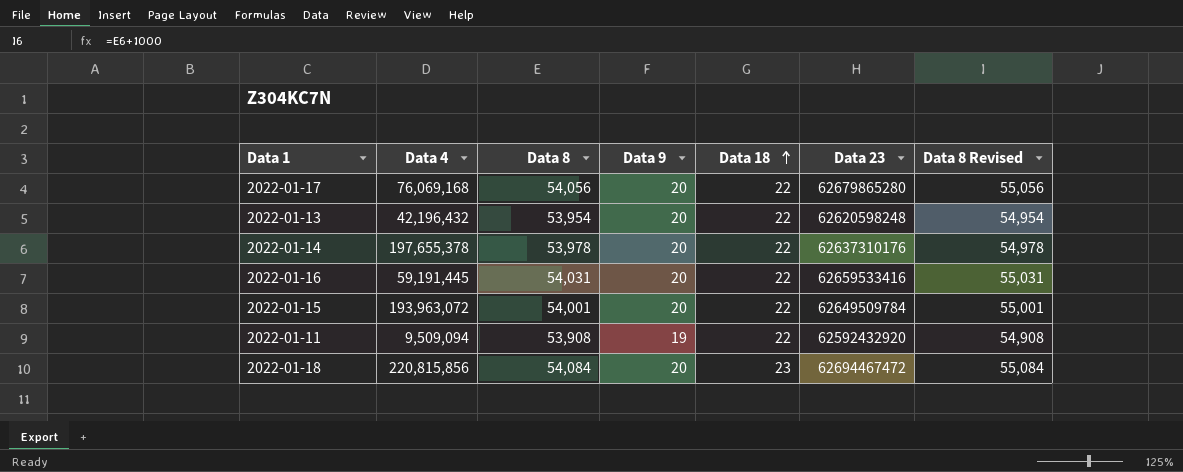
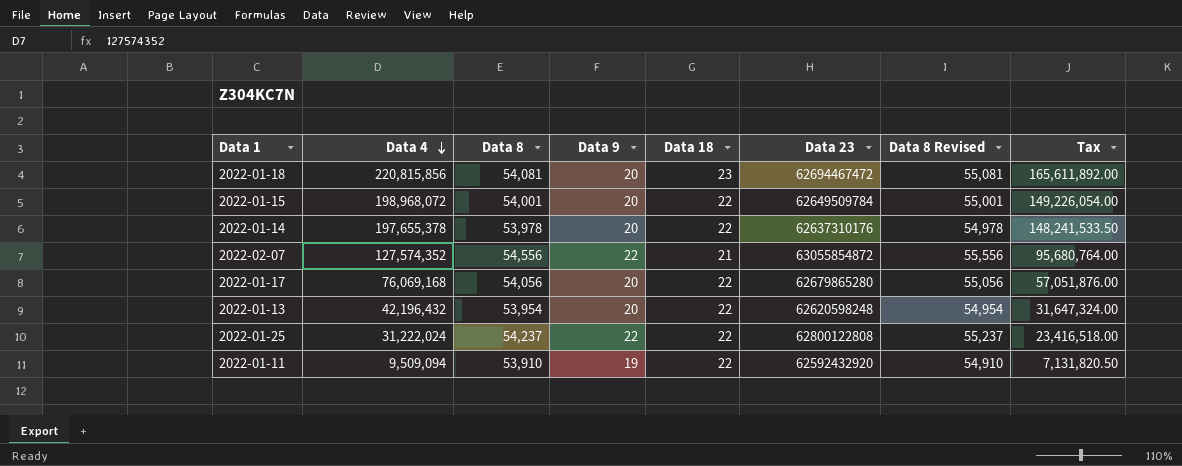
row order: Data 18 ascending -> Data 4 descending
column Tax | formula: none -> [Data 4] * 0.75
row 2022-01-16: 59,191,445 | 54,031 | 20 | 22 | 62659533416 | 55,031 -> none
2022-01-18 | Data 8: 54,084 -> 54,081
2022-01-18 | Data 8 Revised: 55,084 -> 55,081
2022-01-15 | Data 4: 193,963,072 -> 198,968,072
row 2022-02-07: none -> 127,574,352 | 54,556 | 22 | 21 | 63055854872 | 55,556 | 95,680,764.00
row 2022-01-25: none -> 31,222,024 | 54,237 | 22 | 22 | 62800122808 | 55,237 | 23,416,518.00
2022-01-11 | Data 8: 53,908 -> 53,910
2022-01-11 | Data 8 Revised: 54,908 -> 54,910

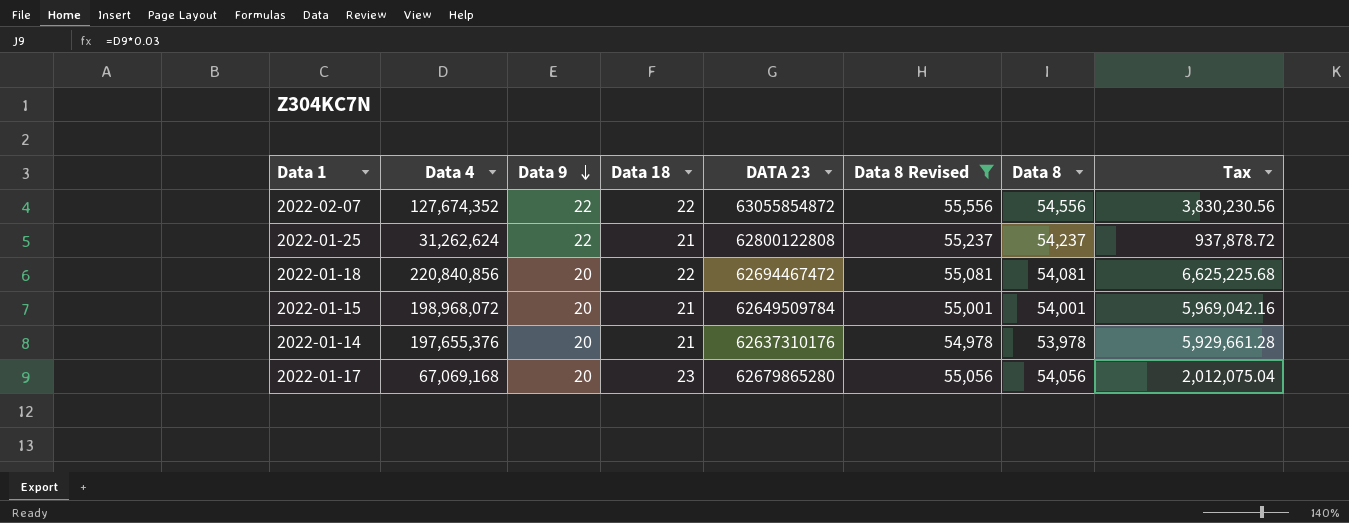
filter: none -> Data 8 Revised >= 54,978
row order: Data 4 descending -> Data 9 descending
column name: Data 23 -> DATA 23
column Data 8 | position: 3 -> 7
column Tax | formula: [Data 4] * 0.75 -> [Data 4] * 0.03
2022-02-07 | Data 4: 127,574,352 -> 127,674,352
2022-02-07 | Data 18: 21 -> 22
2022-01-25 | Data 4: 31,222,024 -> 31,262,624
2022-01-25 | Data 18: 22 -> 21
2022-01-18 | Data 4: 220,815,856 -> 220,840,856
2022-01-18 | Data 18: 23 -> 22
2022-01-15 | Data 18: 22 -> 21
2022-01-14 | Data 4: 197,655,378 -> 197,655,376
2022-01-14 | Data 18: 22 -> 21
2022-01-17 | Data 4: 76,069,168 -> 67,069,168
2022-01-17 | Data 18: 22 -> 23

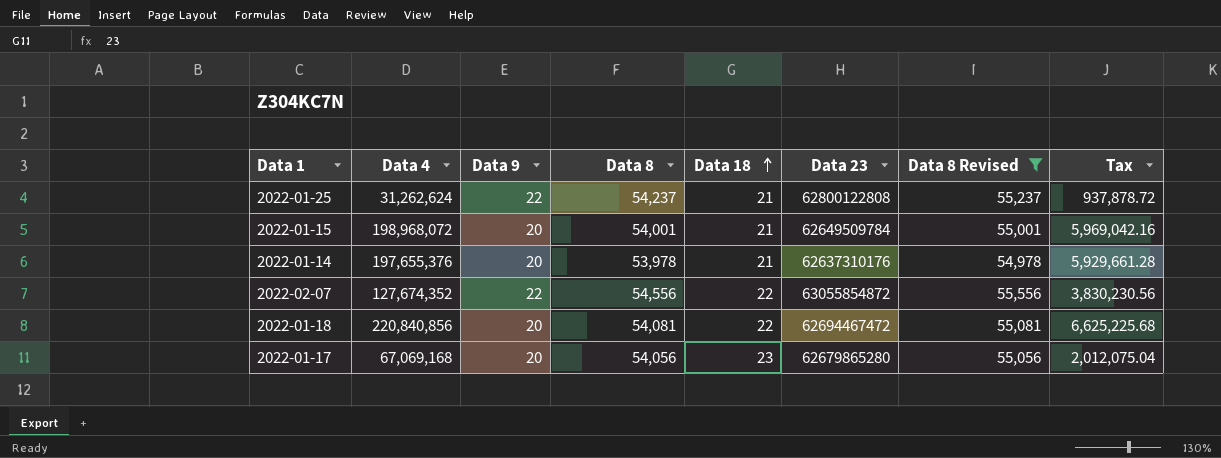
row order: Data 9 descending -> Data 18 ascending
column Data 8 | position: 7 -> 4
column name: DATA 23 -> Data 23

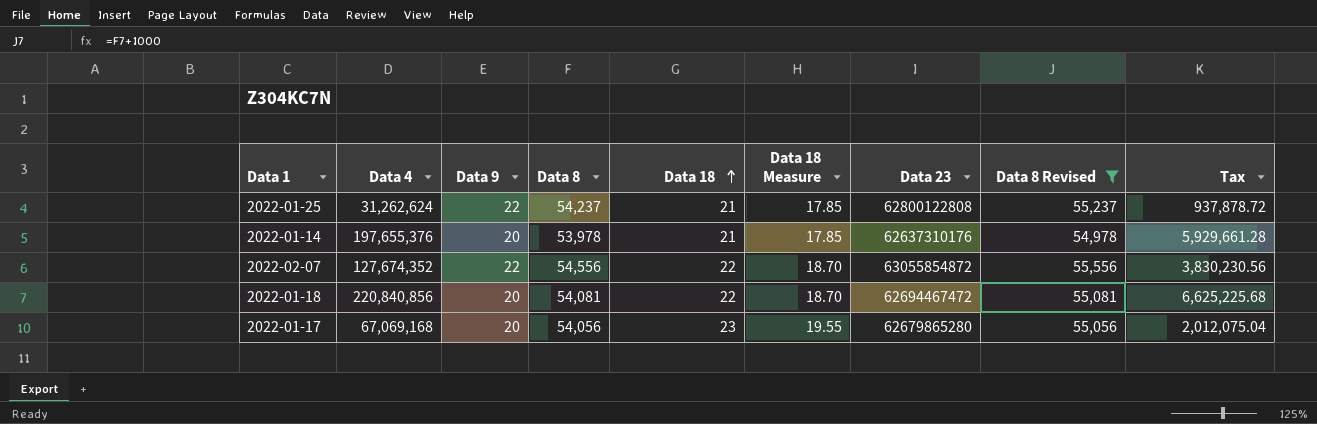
column Data 18 Measure | formula: none -> [Data 18] * 0.85
row 2022-01-15: 198,968,072 | 20 | 54,001 | 21 | 62649509784 | 55,001 | 5,969,042.16 -> none

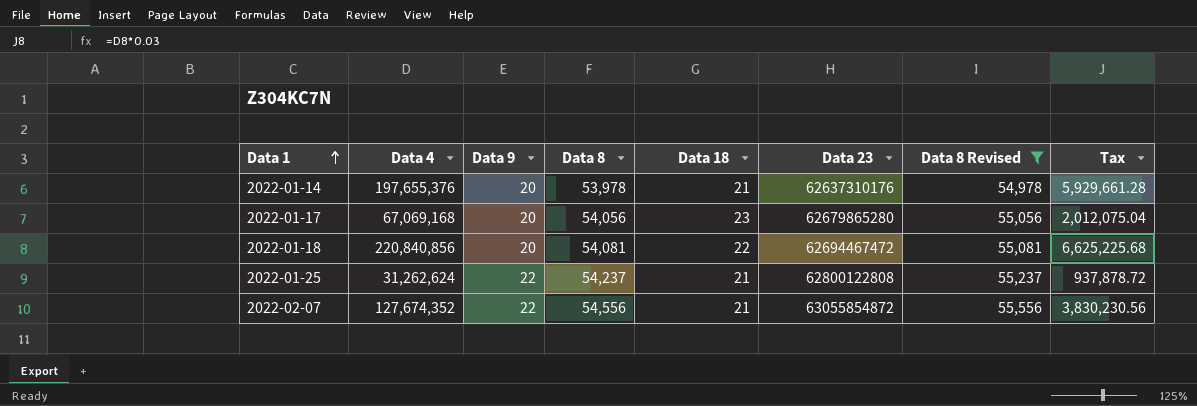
row order: Data 18 ascending -> Data 1 ascending
column Data 18 Measure | formula: [Data 18] * 0.85 -> none
2022-02-07 | Data 18: 22 -> 21

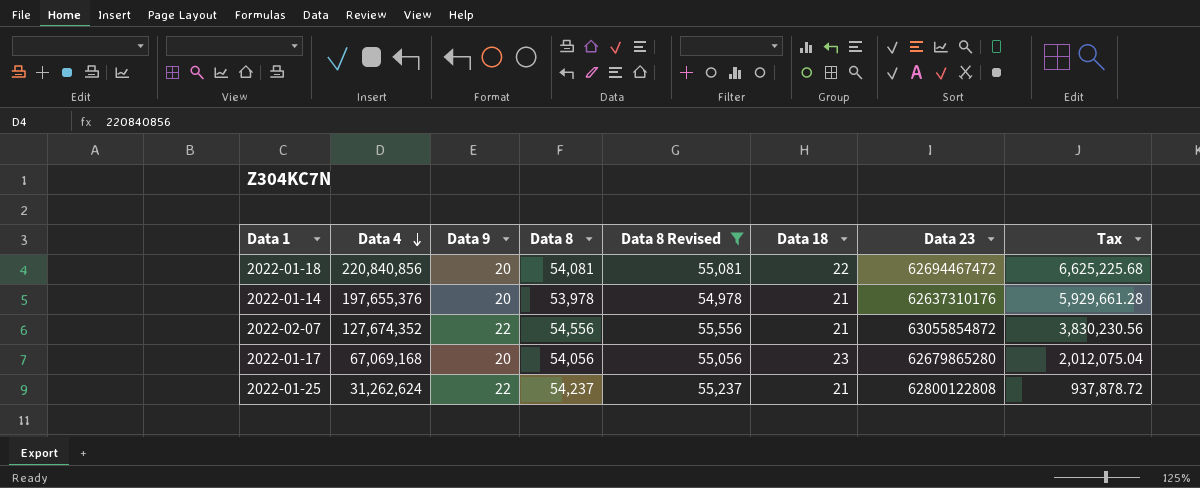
row order: Data 1 ascending -> Data 4 descending
column Data 8 Revised | position: 7 -> 5

